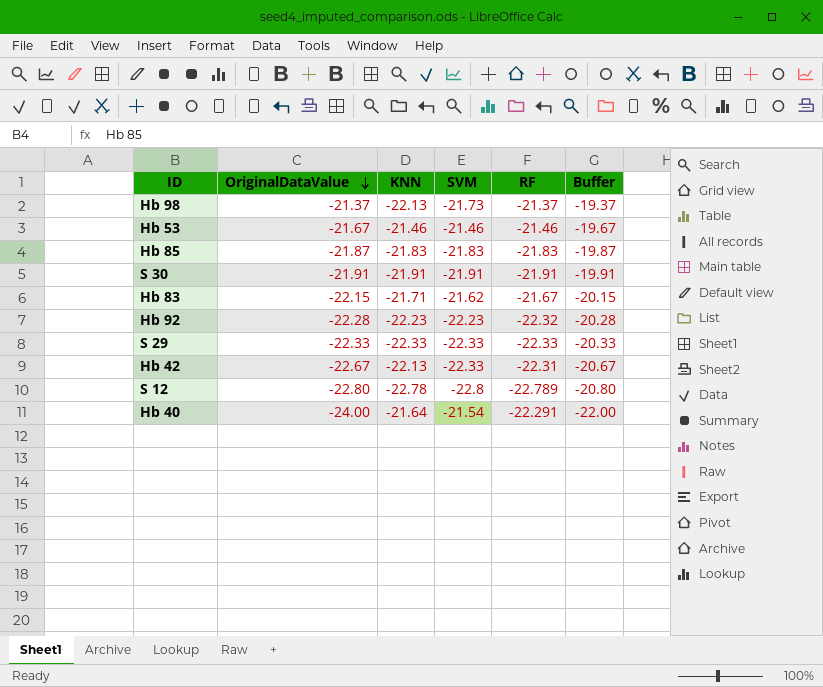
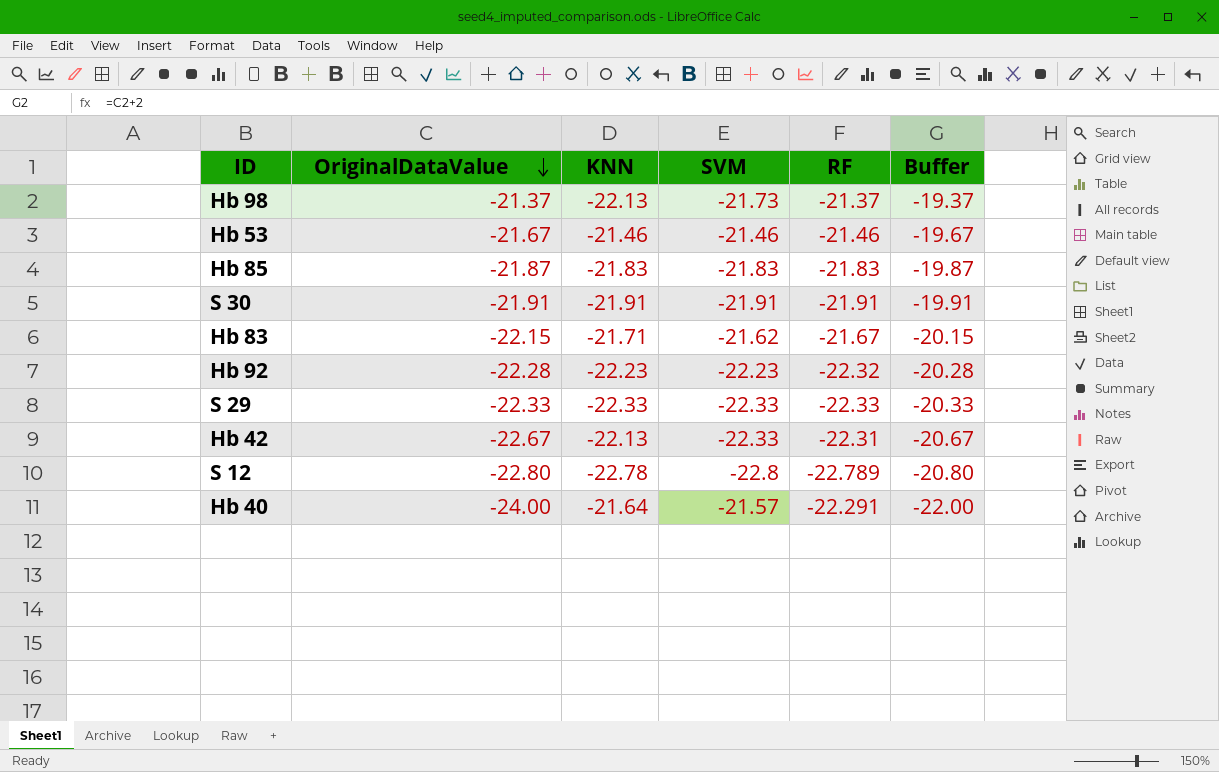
Hb 40 | SVM: -21.54 -> -21.57

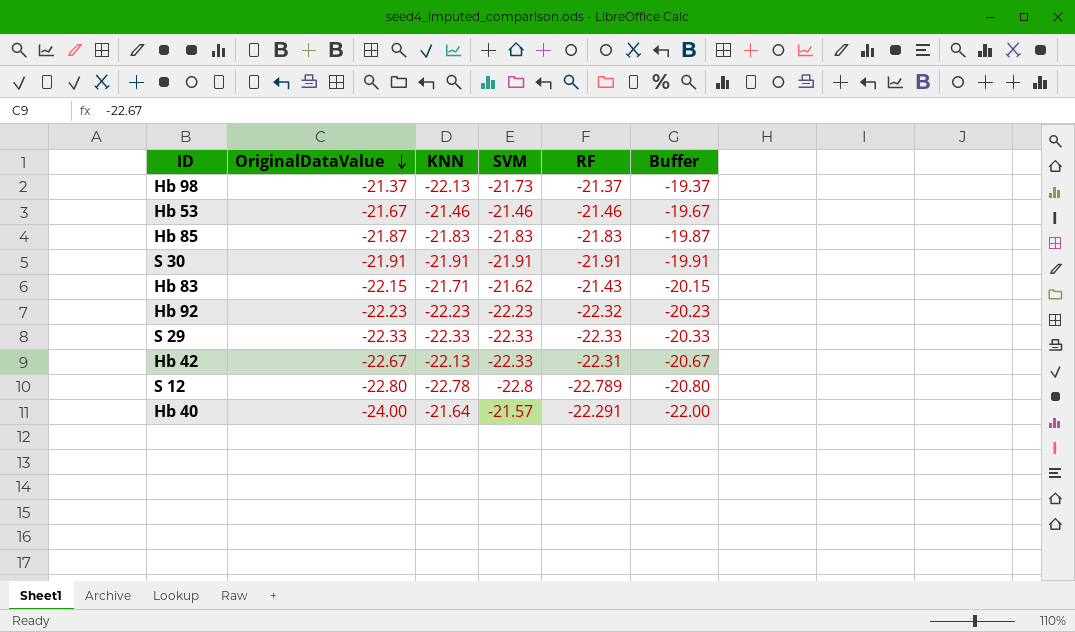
Hb 83 | RF: -21.67 -> -21.43
Hb 92 | OriginalDataValue: -22.28 -> -22.23
Hb 92 | Buffer: -20.28 -> -20.23

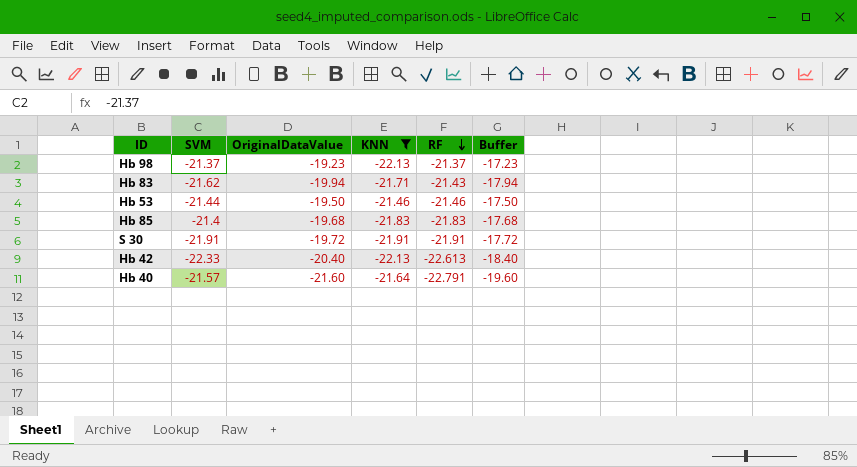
filter: none -> KNN >= -22.13
row order: OriginalDataValue descending -> RF descending
column SVM | position: 4 -> 2
Hb 98 | SVM: -21.73 -> -21.37
Hb 98 | OriginalDataValue: -21.37 -> -19.23
Hb 98 | Buffer: -19.37 -> -17.23
Hb 83 | OriginalDataValue: -22.15 -> -19.94
Hb 83 | Buffer: -20.15 -> -17.94
Hb 53 | SVM: -21.46 -> -21.44
Hb 53 | OriginalDataValue: -21.67 -> -19.50
Hb 53 | Buffer: -19.67 -> -17.50
Hb 85 | SVM: -21.83 -> -21.4
Hb 85 | OriginalDataValue: -21.87 -> -19.68
Hb 85 | Buffer: -19.87 -> -17.68
S 30 | OriginalDataValue: -21.91 -> -19.72
S 30 | Buffer: -19.91 -> -17.72
Hb 42 | OriginalDataValue: -22.67 -> -20.40
Hb 42 | RF: -22.31 -> -22.613
Hb 42 | Buffer: -20.67 -> -18.40
Hb 40 | OriginalDataValue: -24.00 -> -21.60
Hb 40 | RF: -22.291 -> -22.791
Hb 40 | Buffer: -22.00 -> -19.60

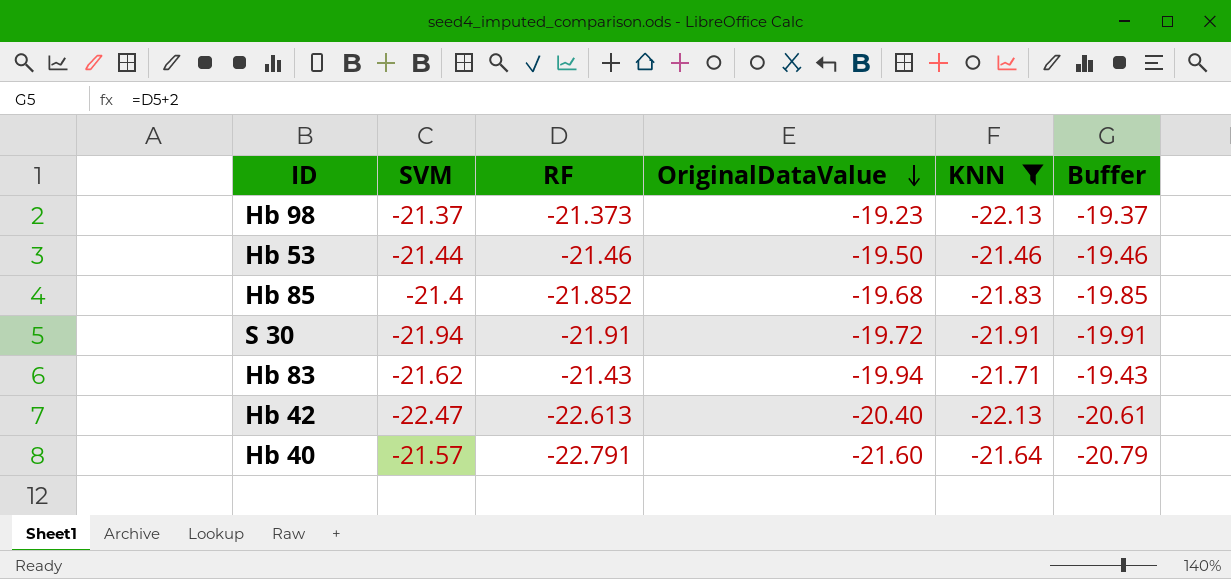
row order: RF descending -> OriginalDataValue descending
column RF | position: 5 -> 3
column Buffer | formula: [OriginalDataValue] + 2 -> [RF] + 2
Hb 98 | RF: -21.37 -> -21.373
Hb 85 | RF: -21.83 -> -21.852
S 30 | SVM: -21.91 -> -21.94
Hb 42 | SVM: -22.33 -> -22.47

